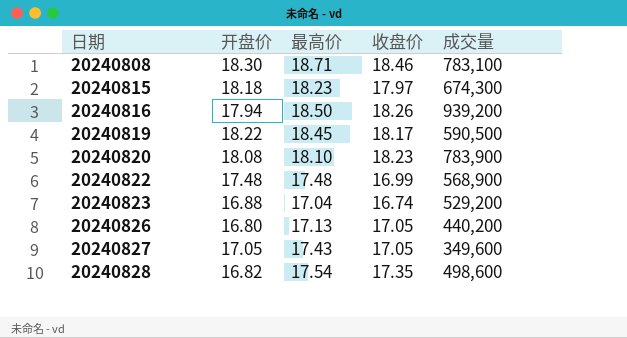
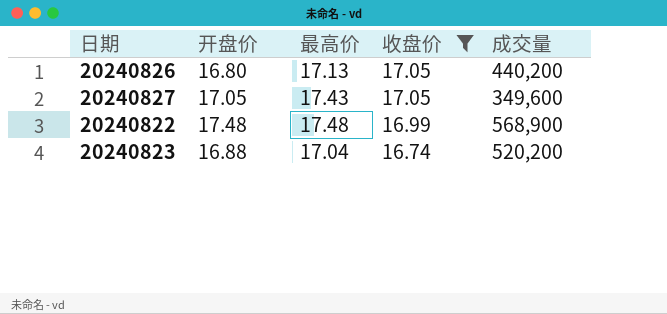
filter: none -> 收盘价 <= 17.05
row order: 日期 ascending -> 收盘价 descending
20240823 | 成交量: 529,200 -> 520,200

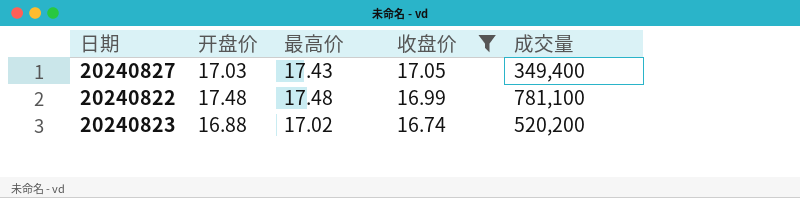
row 20240826: 16.80 | 17.13 | 17.05 | 440,200 -> none
20240827 | 开盘价: 17.05 -> 17.03
20240827 | 成交量: 349,600 -> 349,400
20240822 | 成交量: 568,900 -> 781,100
20240823 | 最高价: 17.04 -> 17.02

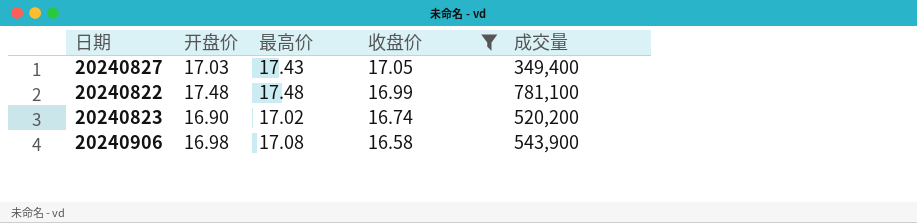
20240823 | 开盘价: 16.88 -> 16.90
row 20240906: none -> 16.98 | 17.08 | 16.58 | 543,900

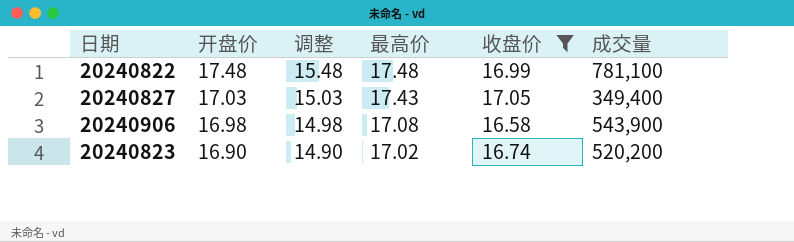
row order: 收盘价 descending -> 开盘价 descending
column 调整 | formula: none -> [开盘价] - 2

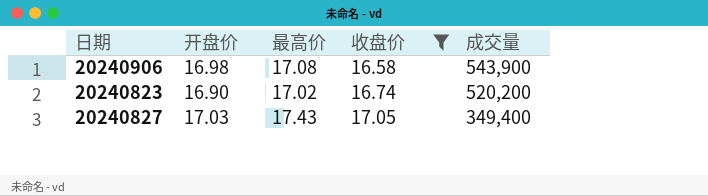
row order: 开盘价 descending -> 收盘价 ascending
column 调整 | formula: [开盘价] - 2 -> none
row 20240822: 17.48 | 15.48 | 17.48 | 16.99 | 781,100 -> none

